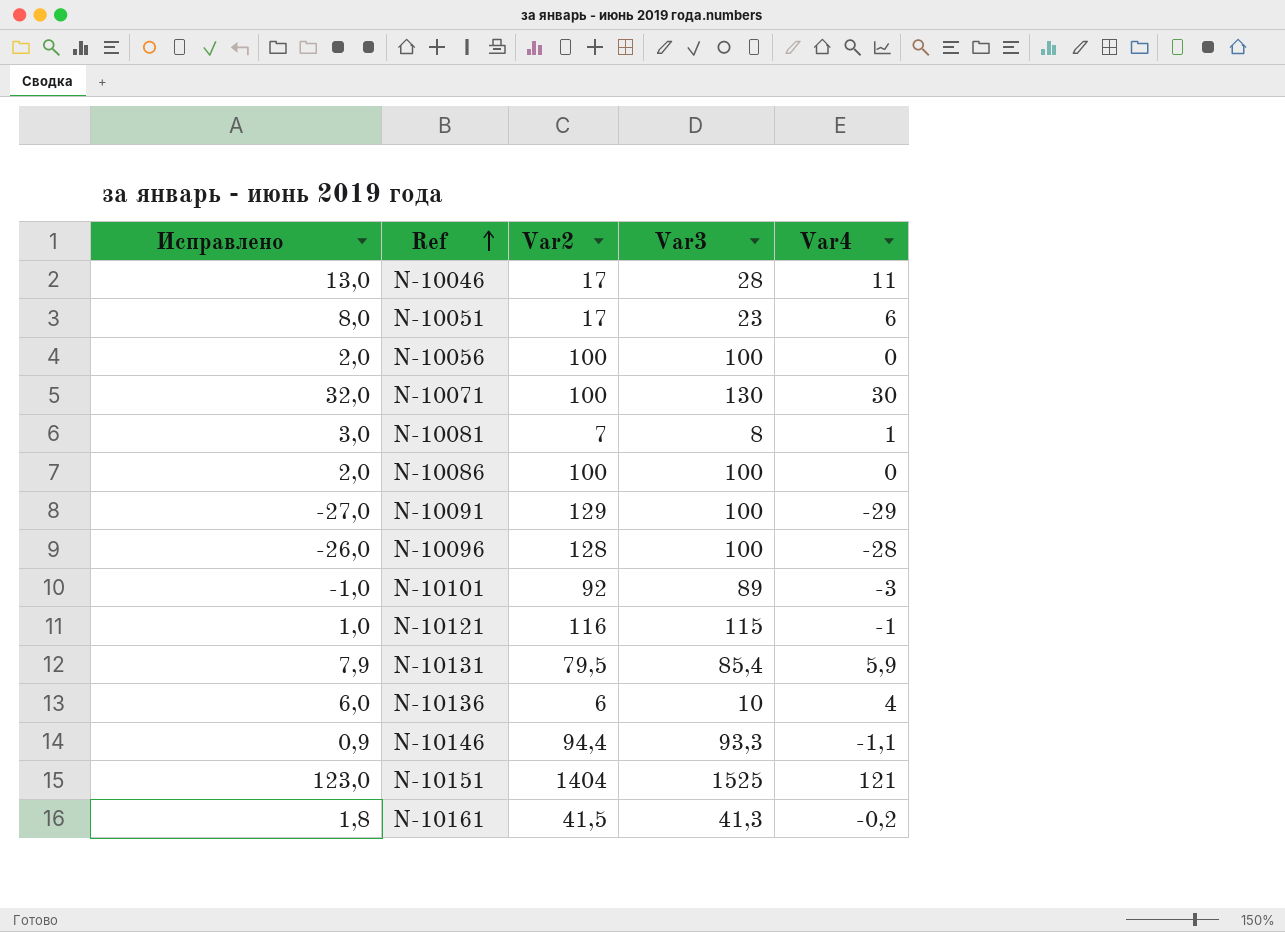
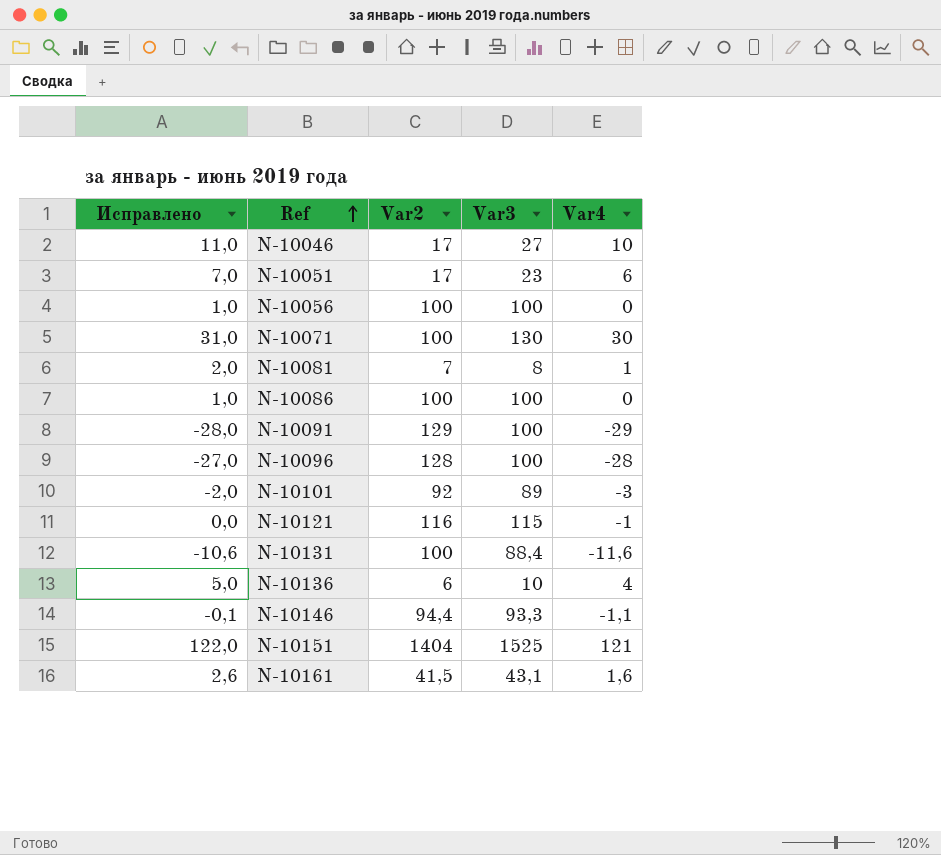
column Исправлено | formula: [Var4] + 2 -> [Var4] + 1
N-10046 | Var3: 28 -> 27
N-10046 | Var4: 11 -> 10
N-10131 | Var2: 79,5 -> 100
N-10131 | Var3: 85,4 -> 88,4
N-10131 | Var4: 5,9 -> -11,6
N-10161 | Var3: 41,3 -> 43,1
N-10161 | Var4: -0,2 -> 1,6

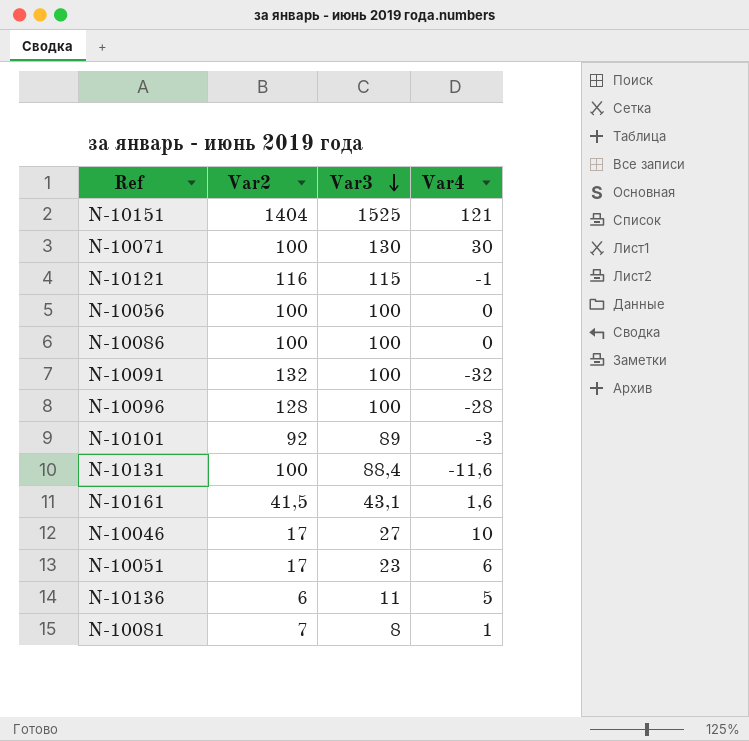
row order: Ref ascending -> Var3 descending
column Исправлено | formula: [Var4] + 1 -> none
row N-10146: -0,1 | 94,4 | 93,3 | -1,1 -> none
N-10091 | Var2: 129 -> 132
N-10091 | Var4: -29 -> -32
N-10136 | Var3: 10 -> 11
N-10136 | Var4: 4 -> 5

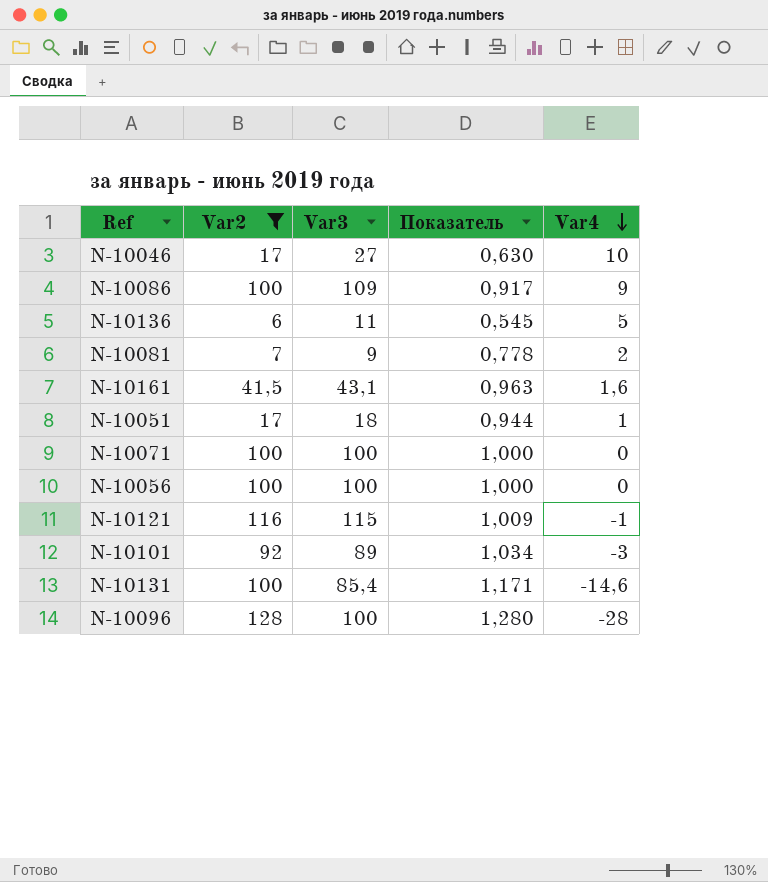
filter: none -> Var2 <= 128
row order: Var3 descending -> Var4 descending
column Показатель | formula: none -> [Var2] / [Var3]
N-10086 | Var3: 100 -> 109
N-10086 | Var4: 0 -> 9
N-10081 | Var3: 8 -> 9
N-10081 | Var4: 1 -> 2
N-10051 | Var3: 23 -> 18
N-10051 | Var4: 6 -> 1
N-10071 | Var3: 130 -> 100
N-10071 | Var4: 30 -> 0
N-10131 | Var3: 88,4 -> 85,4
N-10131 | Var4: -11,6 -> -14,6

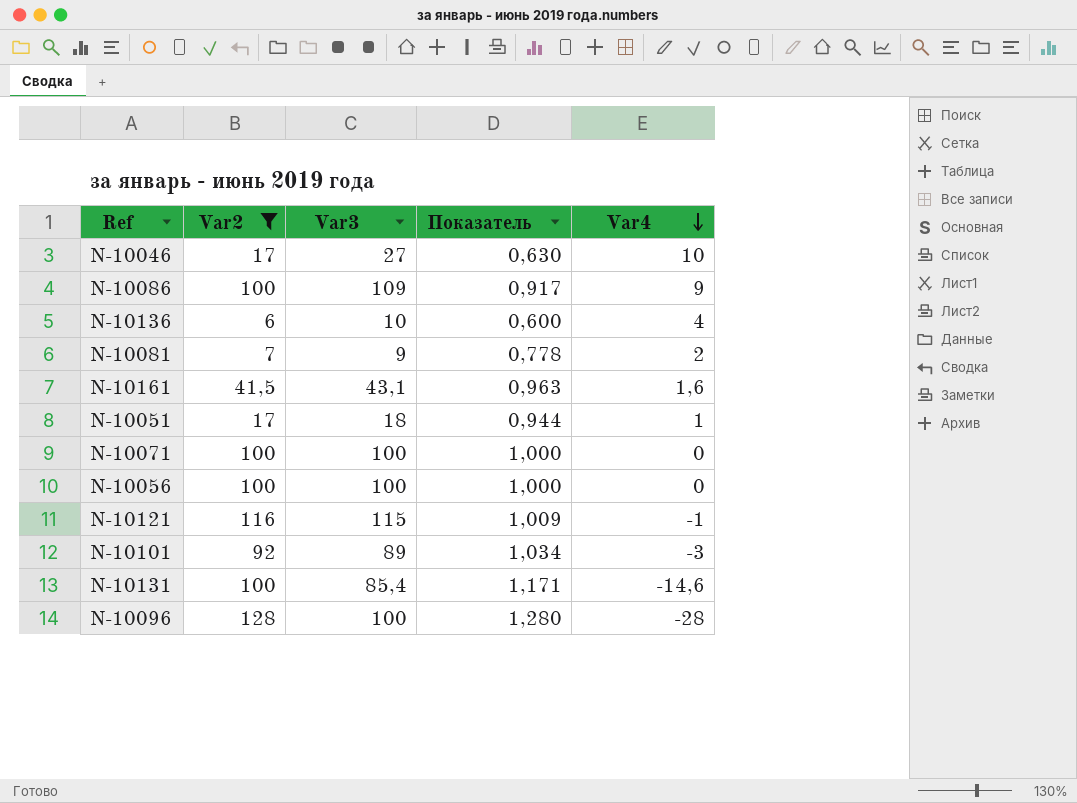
N-10136 | Var3: 11 -> 10
N-10136 | Показатель: 0,545 -> 0,600
N-10136 | Var4: 5 -> 4

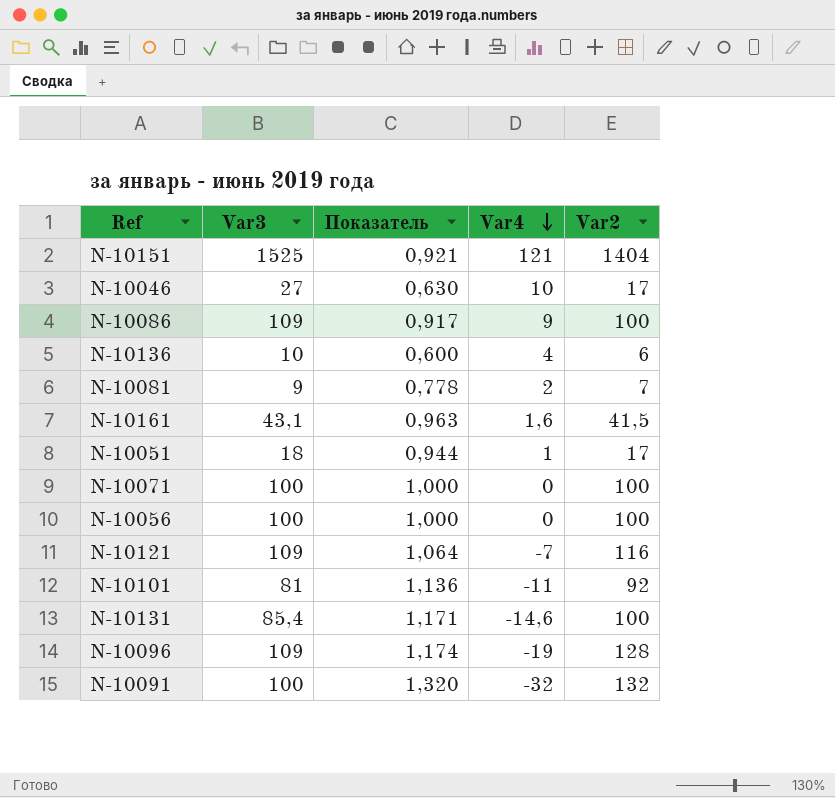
filter: Var2 <= 128 -> none
column Var2 | position: 2 -> 5
N-10121 | Var3: 115 -> 109
N-10121 | Показатель: 1,009 -> 1,064
N-10121 | Var4: -1 -> -7
N-10101 | Var3: 89 -> 81
N-10101 | Показатель: 1,034 -> 1,136
N-10101 | Var4: -3 -> -11
N-10096 | Var3: 100 -> 109
N-10096 | Показатель: 1,280 -> 1,174
N-10096 | Var4: -28 -> -19

